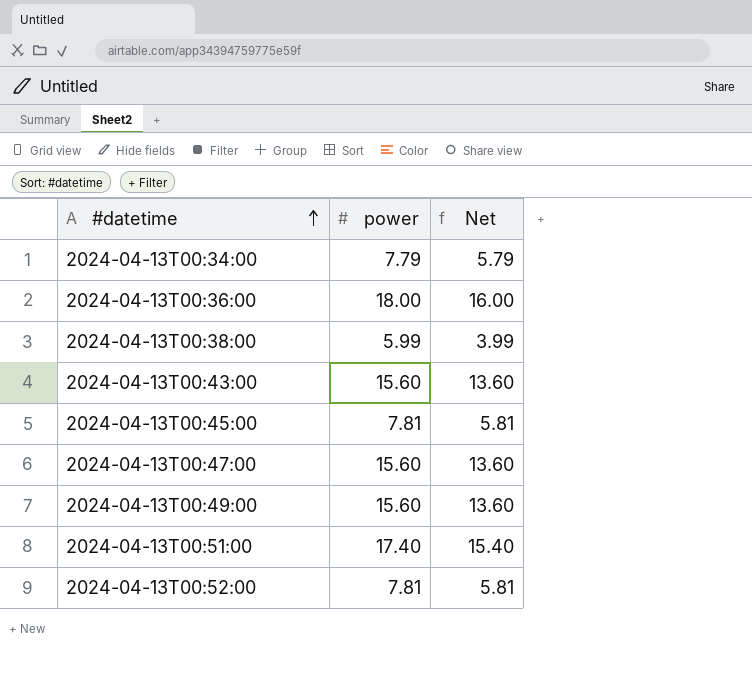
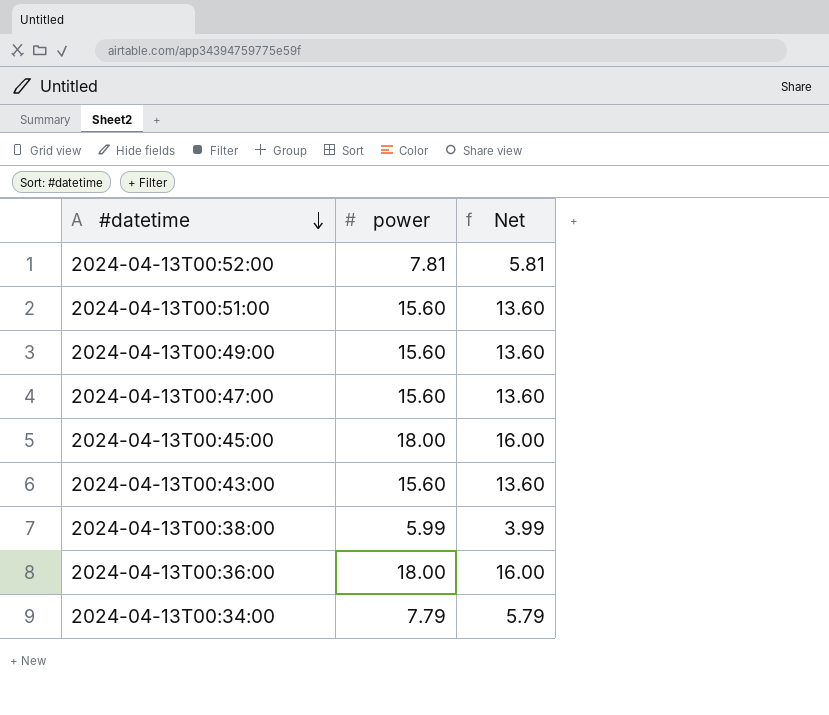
row order: #datetime ascending -> #datetime descending
2024-04-13T00:51:00 | power: 17.40 -> 15.60
2024-04-13T00:51:00 | Net: 15.40 -> 13.60
2024-04-13T00:45:00 | power: 7.81 -> 18.00
2024-04-13T00:45:00 | Net: 5.81 -> 16.00

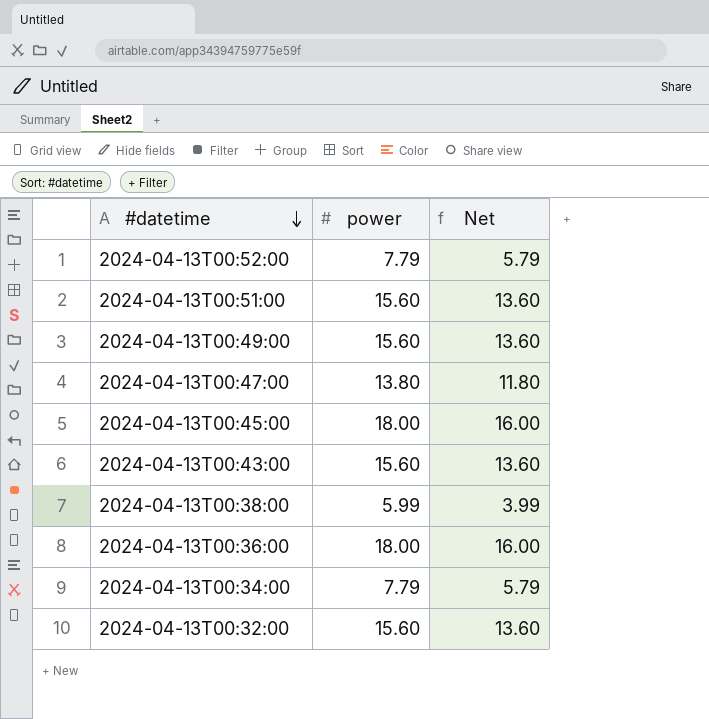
2024-04-13T00:52:00 | power: 7.81 -> 7.79
2024-04-13T00:52:00 | Net: 5.81 -> 5.79
2024-04-13T00:47:00 | power: 15.60 -> 13.80
2024-04-13T00:47:00 | Net: 13.60 -> 11.80
row 2024-04-13T00:32:00: none -> 15.60 | 13.60

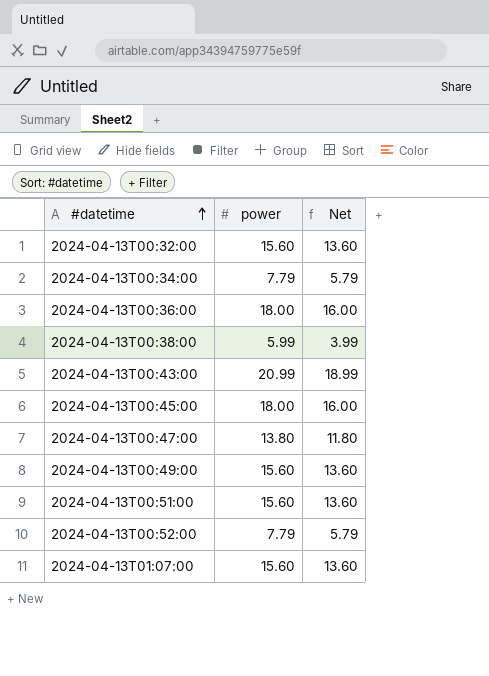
row order: #datetime descending -> #datetime ascending
2024-04-13T00:43:00 | power: 15.60 -> 20.99
2024-04-13T00:43:00 | Net: 13.60 -> 18.99
row 2024-04-13T01:07:00: none -> 15.60 | 13.60

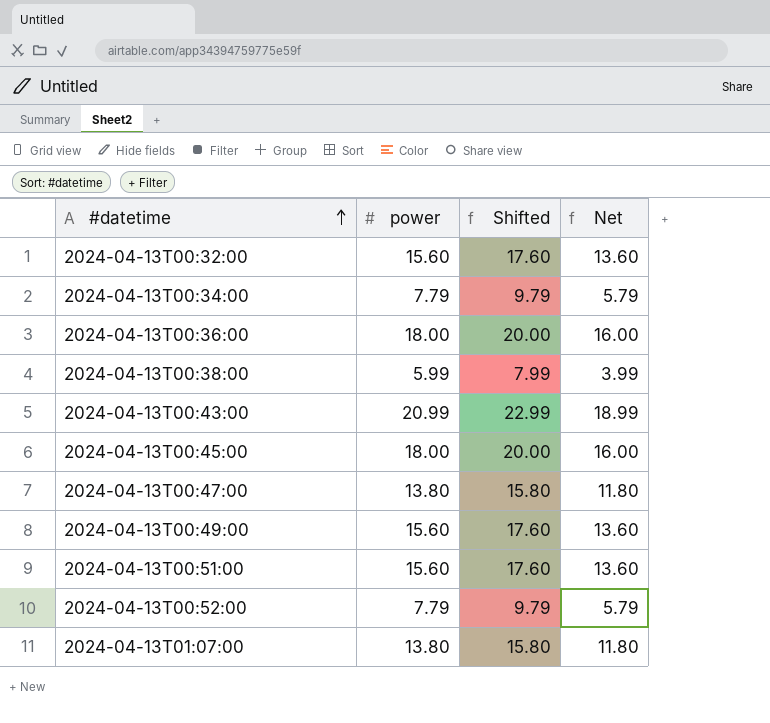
column Shifted | formula: none -> [power] + 2
2024-04-13T01:07:00 | power: 15.60 -> 13.80
2024-04-13T01:07:00 | Net: 13.60 -> 11.80

